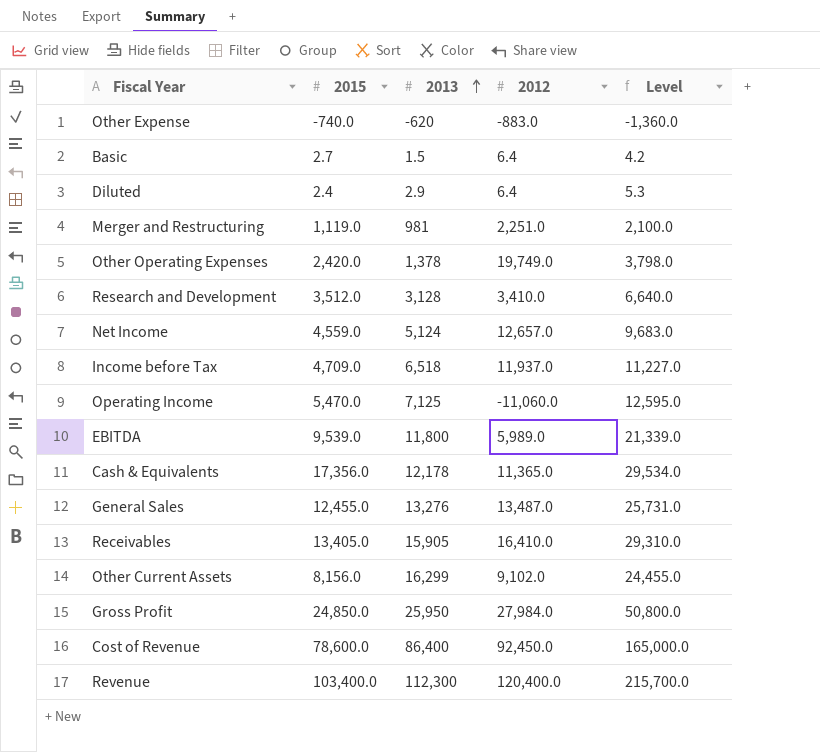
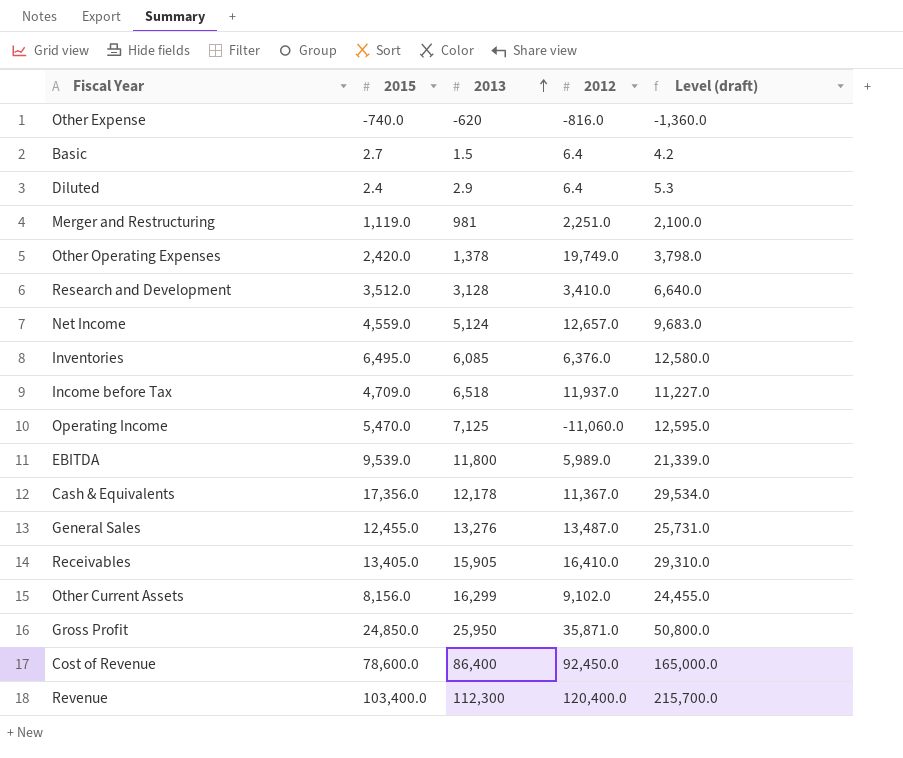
column name: Level -> Level (draft)
Other Expense | 2012: -883.0 -> -816.0
row Inventories: none -> 6,495.0 | 6,085 | 6,376.0 | 12,580.0
Cash & Equivalents | 2012: 11,365.0 -> 11,367.0
Gross Profit | 2012: 27,984.0 -> 35,871.0

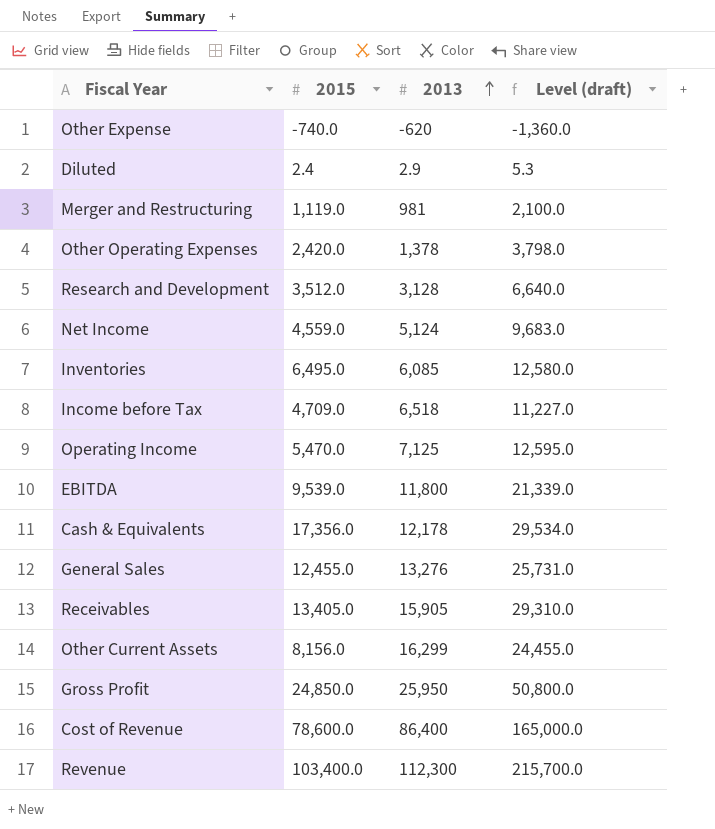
column 2012 | position: 4 -> none
row Basic: 2.7 | 1.5 | 6.4 | 4.2 -> none

